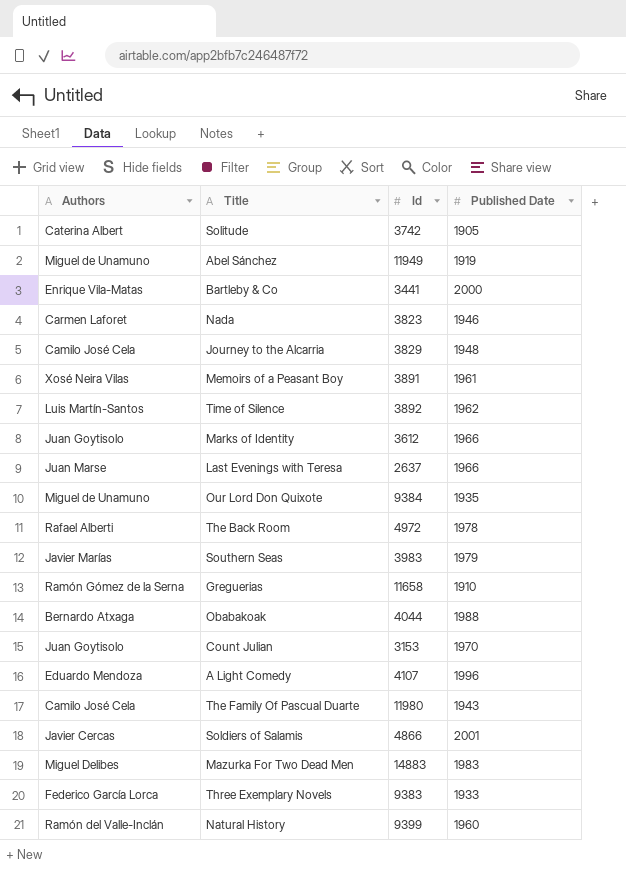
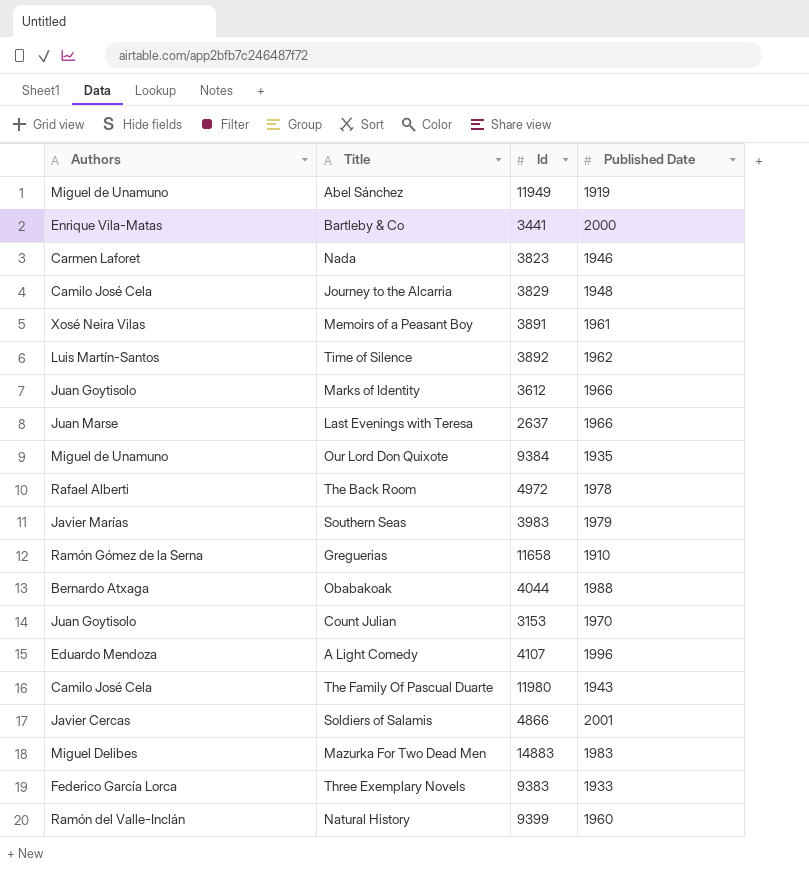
row Solitude: Caterina Albert | 3742 | 1905 -> none

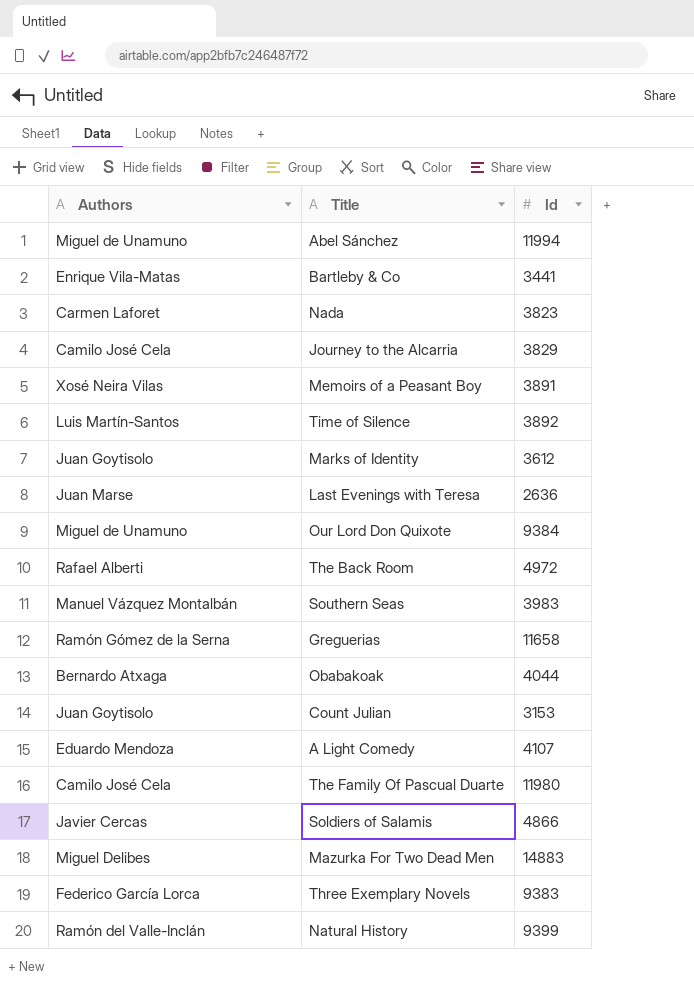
column Published Date | position: 4 -> none
Abel Sánchez | Id: 11949 -> 11994
Last Evenings with Teresa | Id: 2637 -> 2636
Southern Seas | Authors: Javier Marías -> Manuel Vázquez Montalbán

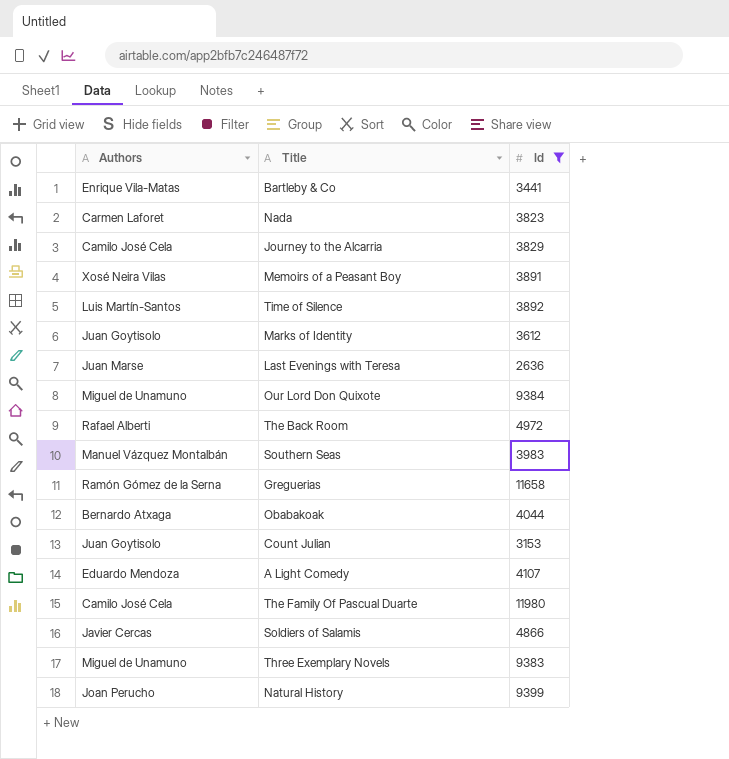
filter: none -> Id <= 11980
Three Exemplary Novels | Authors: Federico García Lorca -> Miguel de Unamuno
Natural History | Authors: Ramón del Valle-Inclán -> Joan Perucho

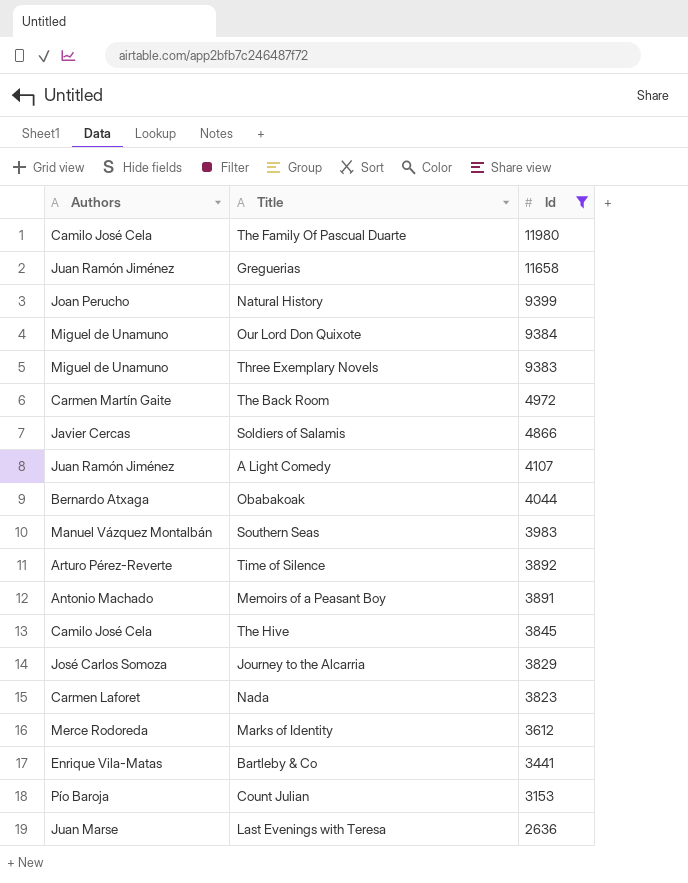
row order: none -> Id descending
Greguerias | Authors: Ramón Gómez de la Serna -> Juan Ramón Jiménez
The Back Room | Authors: Rafael Alberti -> Carmen Martín Gaite
A Light Comedy | Authors: Eduardo Mendoza -> Juan Ramón Jiménez
Time of Silence | Authors: Luis Martín-Santos -> Arturo Pérez-Reverte
Memoirs of a Peasant Boy | Authors: Xosé Neira Vilas -> Antonio Machado
row The Hive: none -> Camilo José Cela | 3845
Journey to the Alcarria | Authors: Camilo José Cela -> José Carlos Somoza
Marks of Identity | Authors: Juan Goytisolo -> Merce Rodoreda
Count Julian | Authors: Juan Goytisolo -> Pío Baroja

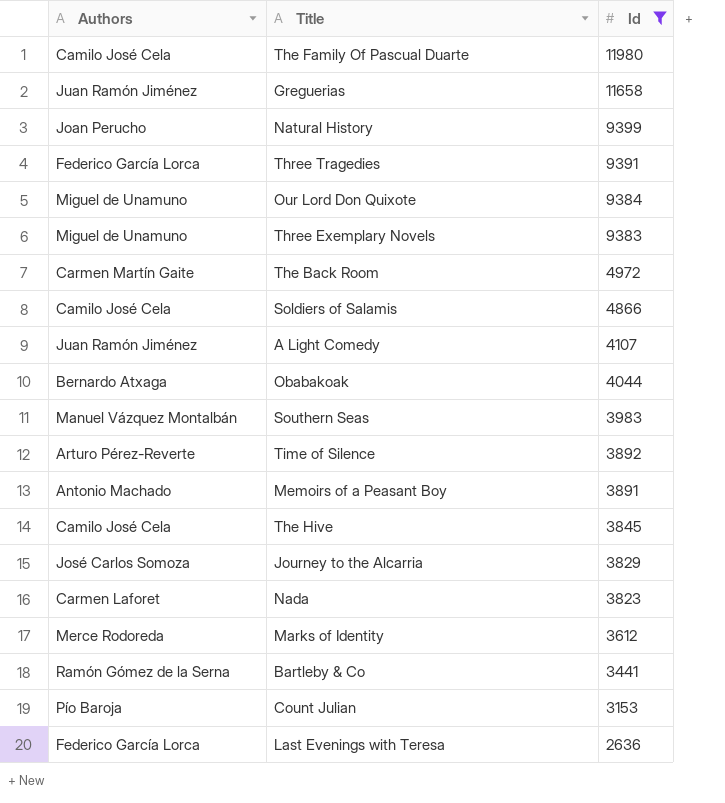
row Three Tragedies: none -> Federico García Lorca | 9391
Soldiers of Salamis | Authors: Javier Cercas -> Camilo José Cela
Bartleby & Co | Authors: Enrique Vila-Matas -> Ramón Gómez de la Serna
Last Evenings with Teresa | Authors: Juan Marse -> Federico García Lorca

